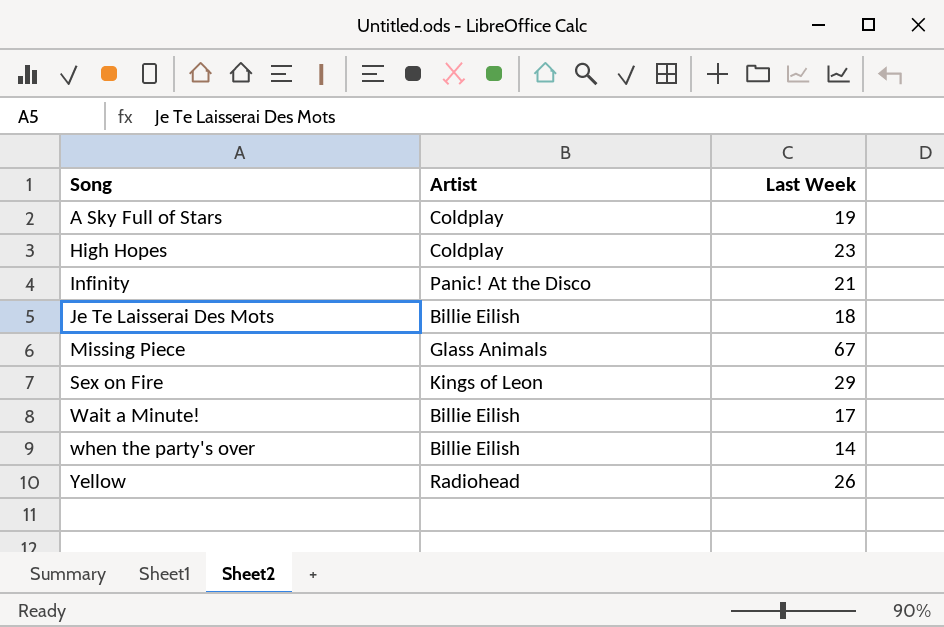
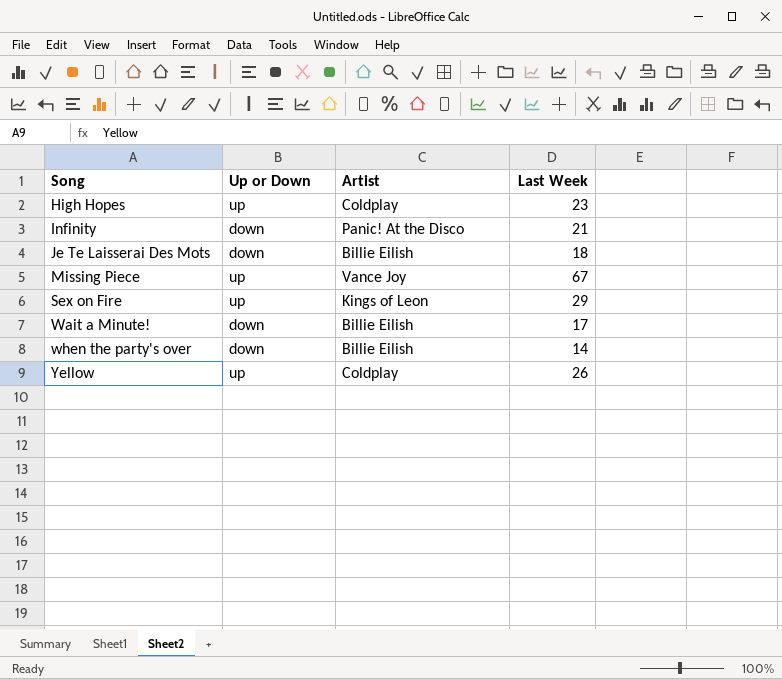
column Up or Down | position: none -> 2
row A Sky Full of Stars: Coldplay | 19 -> none
Missing Piece | Artist: Glass Animals -> Vance Joy
Yellow | Artist: Radiohead -> Coldplay

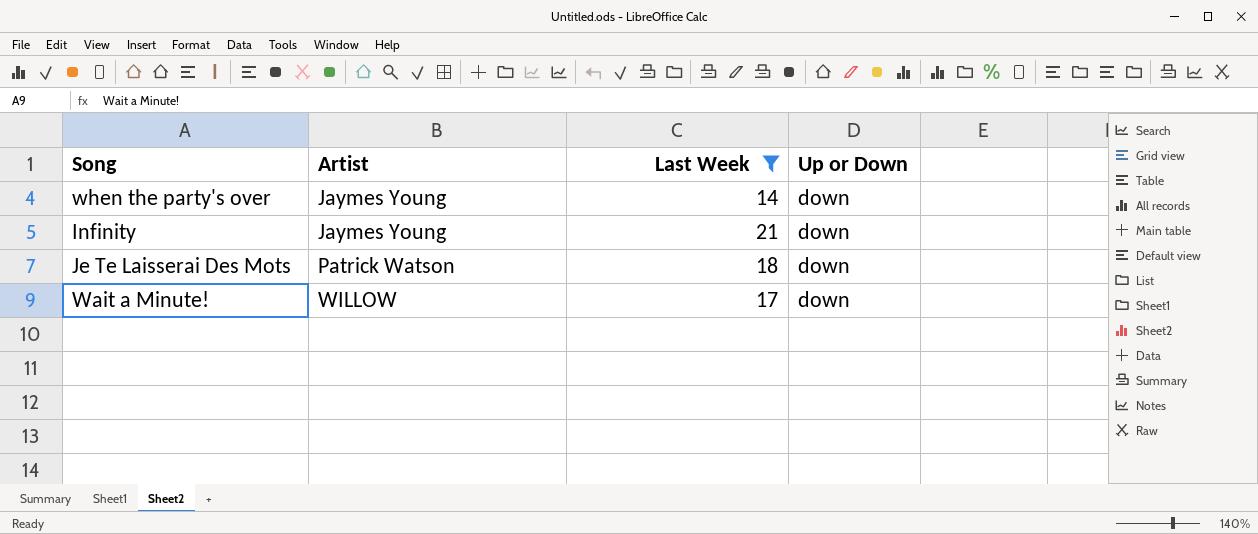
filter: none -> Last Week <= 21
row order: Song ascending -> Artist ascending
column Up or Down | position: 2 -> 4
when the party's over | Artist: Billie Eilish -> Jaymes Young
Infinity | Artist: Panic! At the Disco -> Jaymes Young
Je Te Laisserai Des Mots | Artist: Billie Eilish -> Patrick Watson
Wait a Minute! | Artist: Billie Eilish -> WILLOW

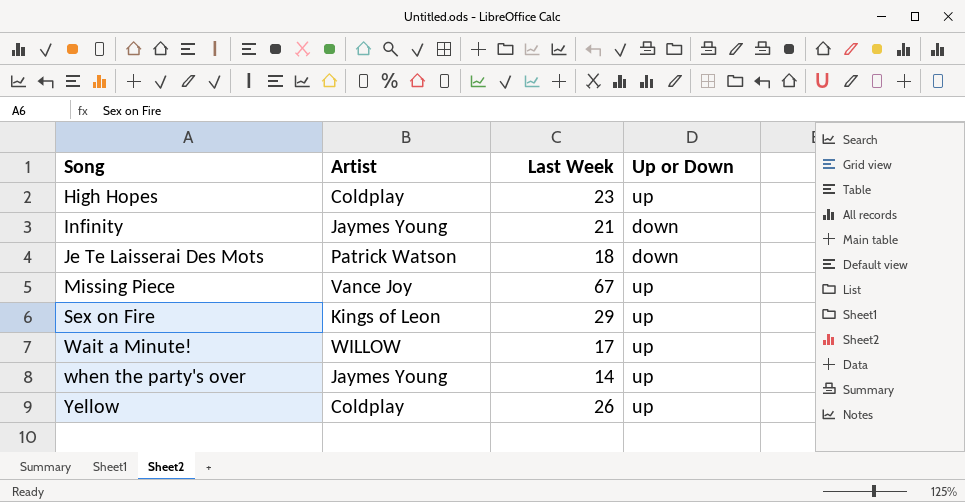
filter: Last Week <= 21 -> none
row order: Artist ascending -> Song ascending
Wait a Minute! | Up or Down: down -> up
when the party's over | Up or Down: down -> up

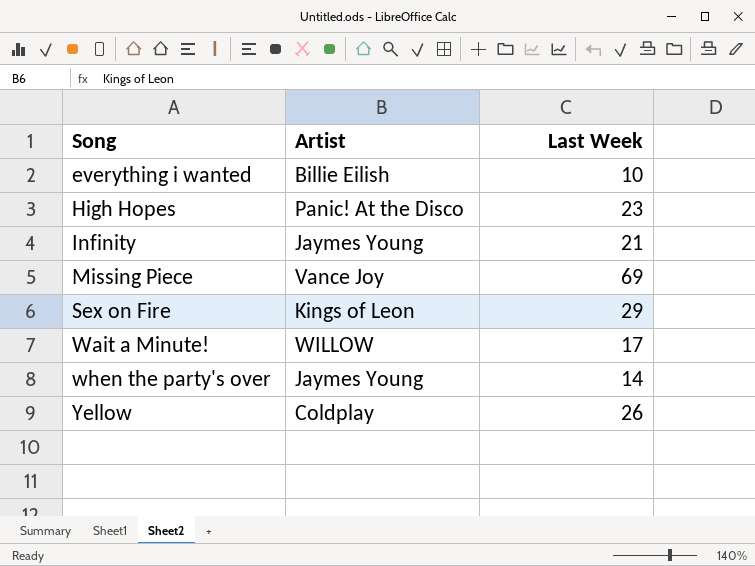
column Up or Down | position: 4 -> none
row Je Te Laisserai Des Mots: Patrick Watson | 18 | down -> none
row everything i wanted: none -> Billie Eilish | 10
High Hopes | Artist: Coldplay -> Panic! At the Disco
Missing Piece | Last Week: 67 -> 69

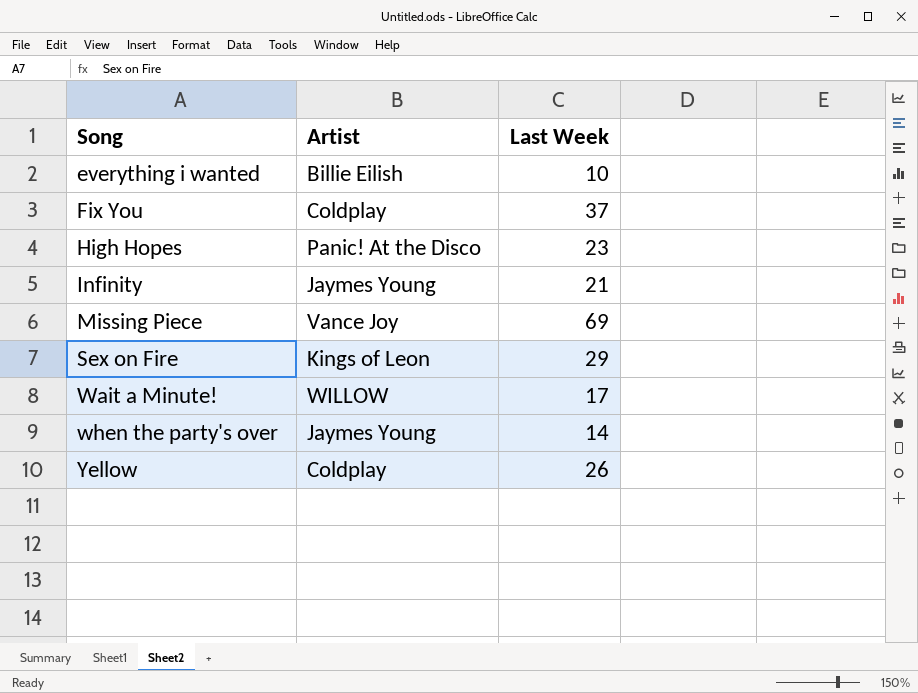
row Fix You: none -> Coldplay | 37

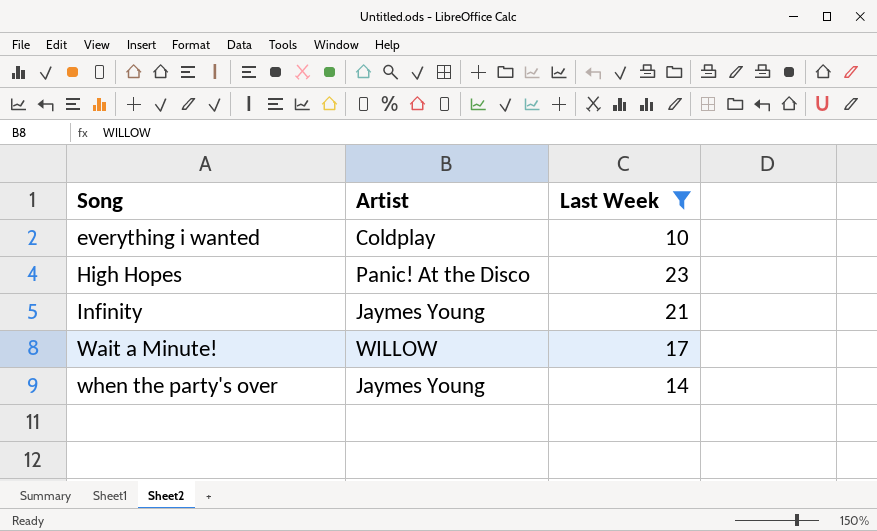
filter: none -> Last Week <= 23
everything i wanted | Artist: Billie Eilish -> Coldplay

